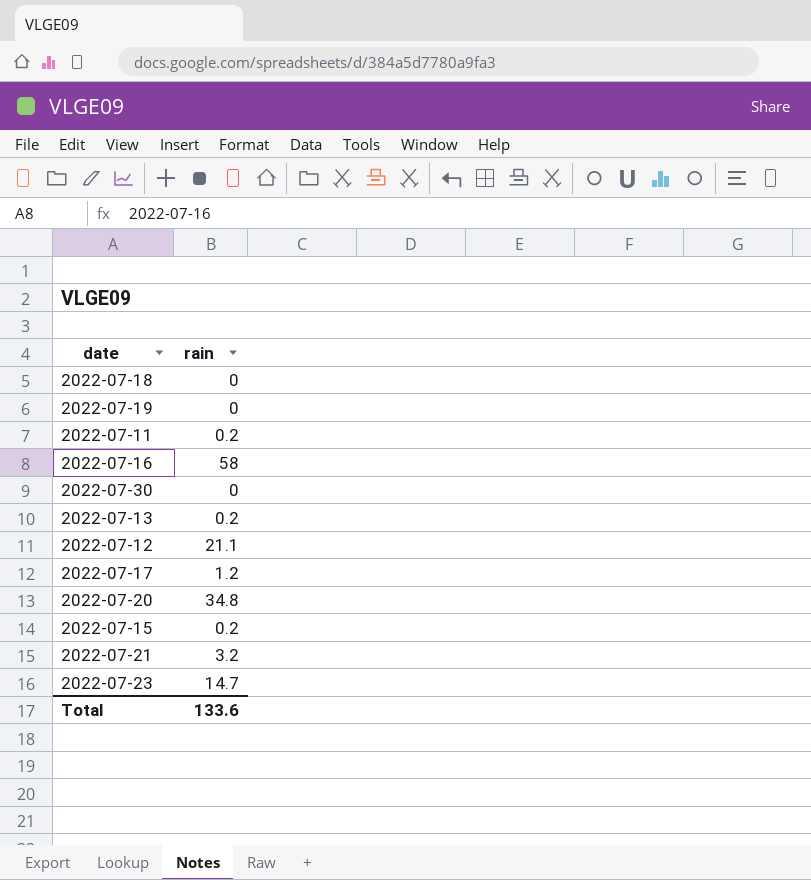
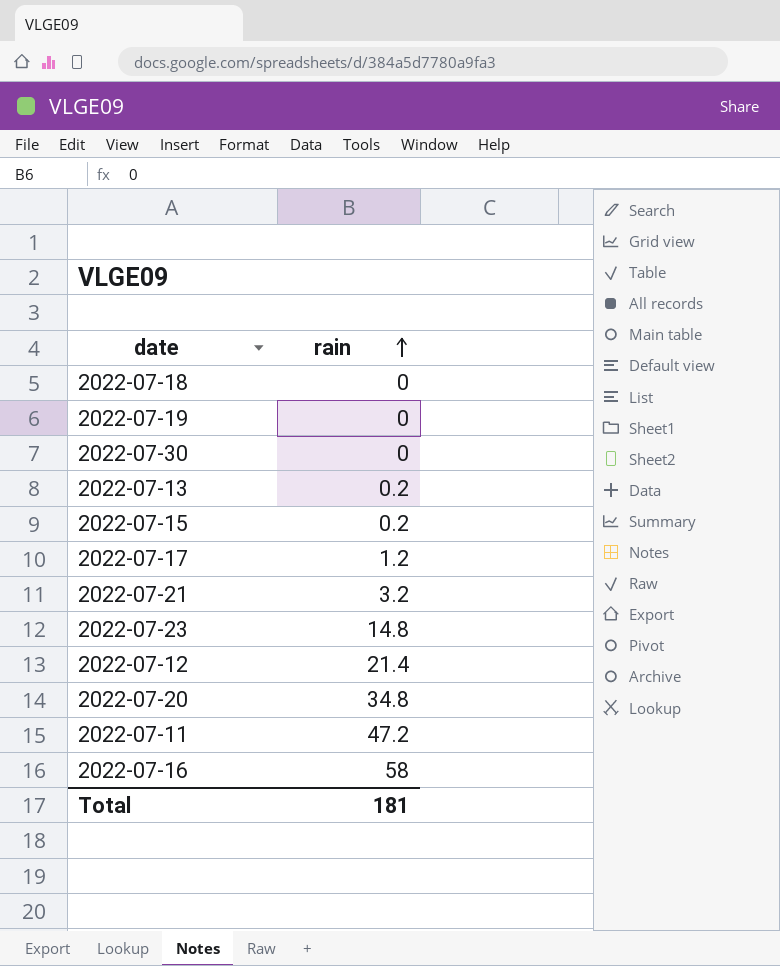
row order: none -> rain ascending
2022-07-23 | rain: 14.7 -> 14.8
2022-07-12 | rain: 21.1 -> 21.4
2022-07-11 | rain: 0.2 -> 47.2
Total | rain: 133.6 -> 181

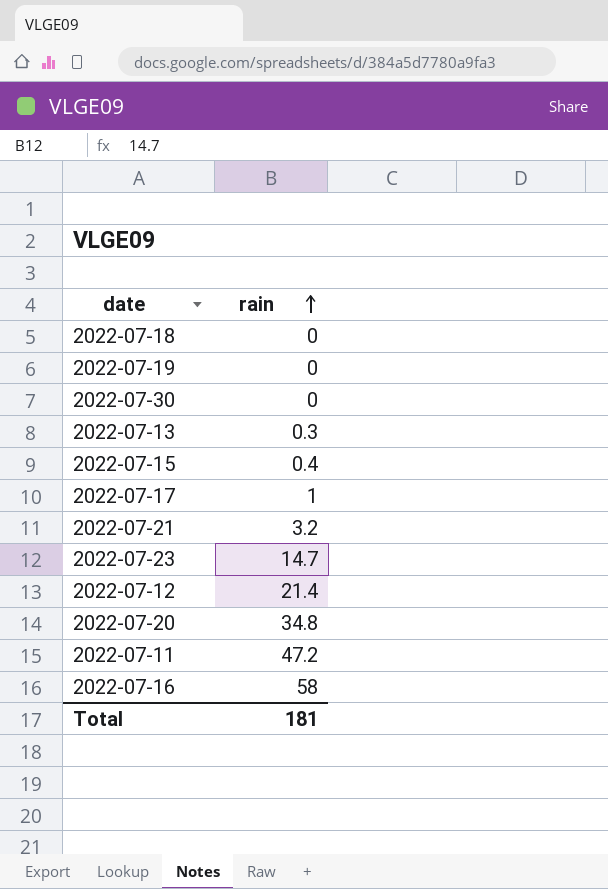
2022-07-13 | rain: 0.2 -> 0.3
2022-07-15 | rain: 0.2 -> 0.4
2022-07-17 | rain: 1.2 -> 1
2022-07-23 | rain: 14.8 -> 14.7

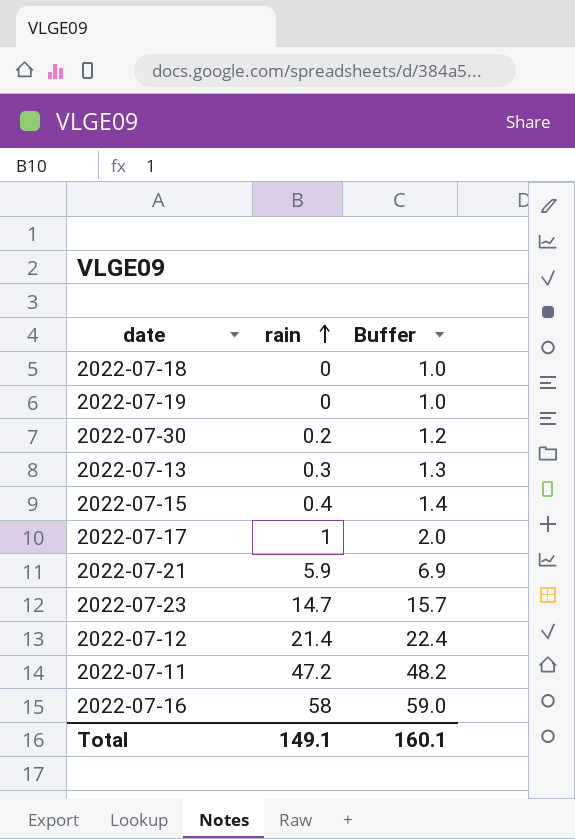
column Buffer | formula: none -> [rain] + 1
row 2022-07-20: 34.8 -> none
2022-07-30 | rain: 0 -> 0.2
2022-07-21 | rain: 3.2 -> 5.9
Total | rain: 181 -> 149.1

